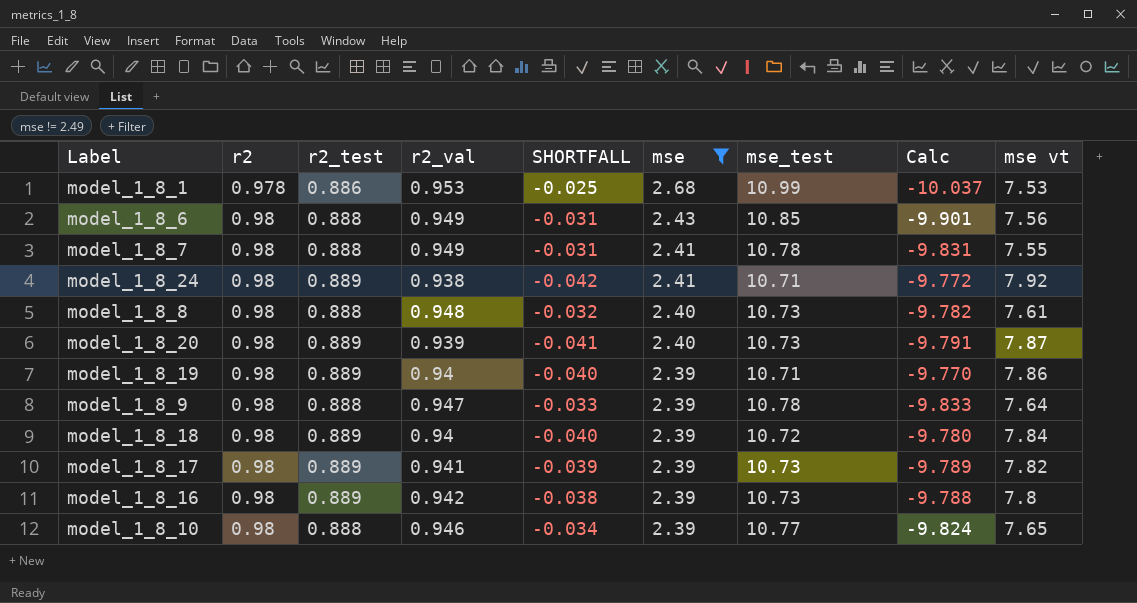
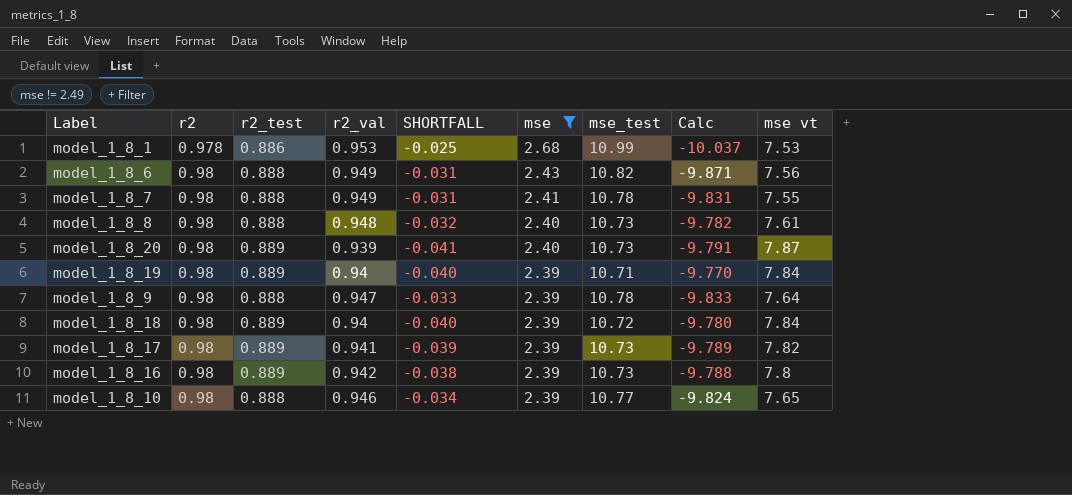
row model_1_8_24: 0.98 | 0.889 | 0.938 | -0.042 | 2.41 | 10.71 | -9.772 | 7.92 -> none
model_1_8_6 | mse_test: 10.85 -> 10.82
model_1_8_6 | Calc: -9.901 -> -9.871
model_1_8_19 | mse vt: 7.86 -> 7.84

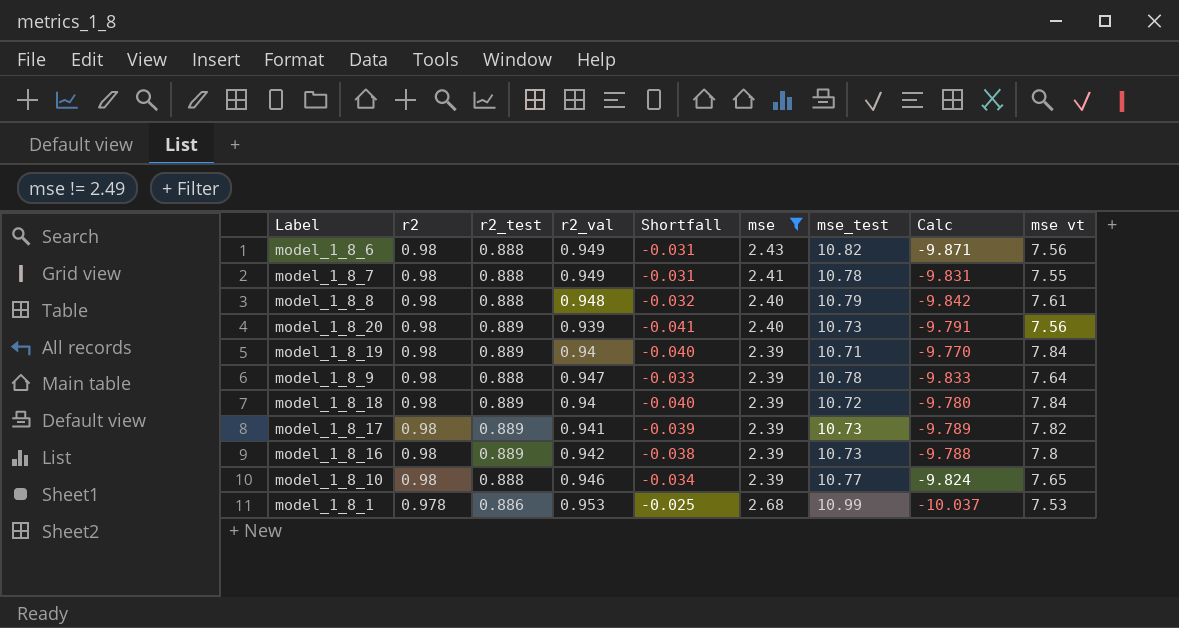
row order: r2 ascending -> r2 descending
column name: SHORTFALL -> Shortfall
model_1_8_8 | mse_test: 10.73 -> 10.79
model_1_8_8 | Calc: -9.782 -> -9.842
model_1_8_20 | mse vt: 7.87 -> 7.56

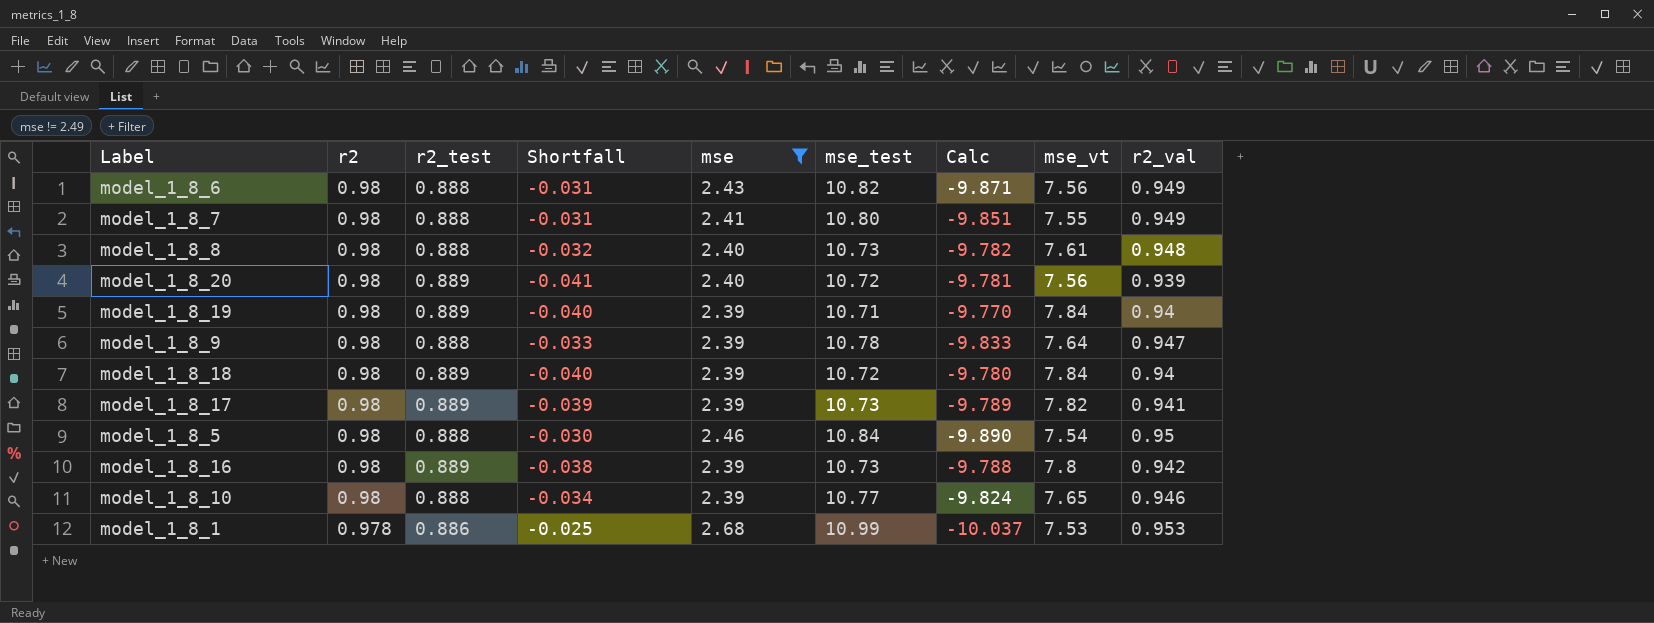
column name: mse vt -> mse_vt
column r2_val | position: 4 -> 9
model_1_8_7 | mse_test: 10.78 -> 10.80
model_1_8_7 | Calc: -9.831 -> -9.851
model_1_8_8 | mse_test: 10.79 -> 10.73
model_1_8_8 | Calc: -9.842 -> -9.782
model_1_8_20 | mse_test: 10.73 -> 10.72
model_1_8_20 | Calc: -9.791 -> -9.781
row model_1_8_5: none -> 0.98 | 0.888 | -0.030 | 2.46 | 10.84 | -9.890 | 7.54 | 0.95

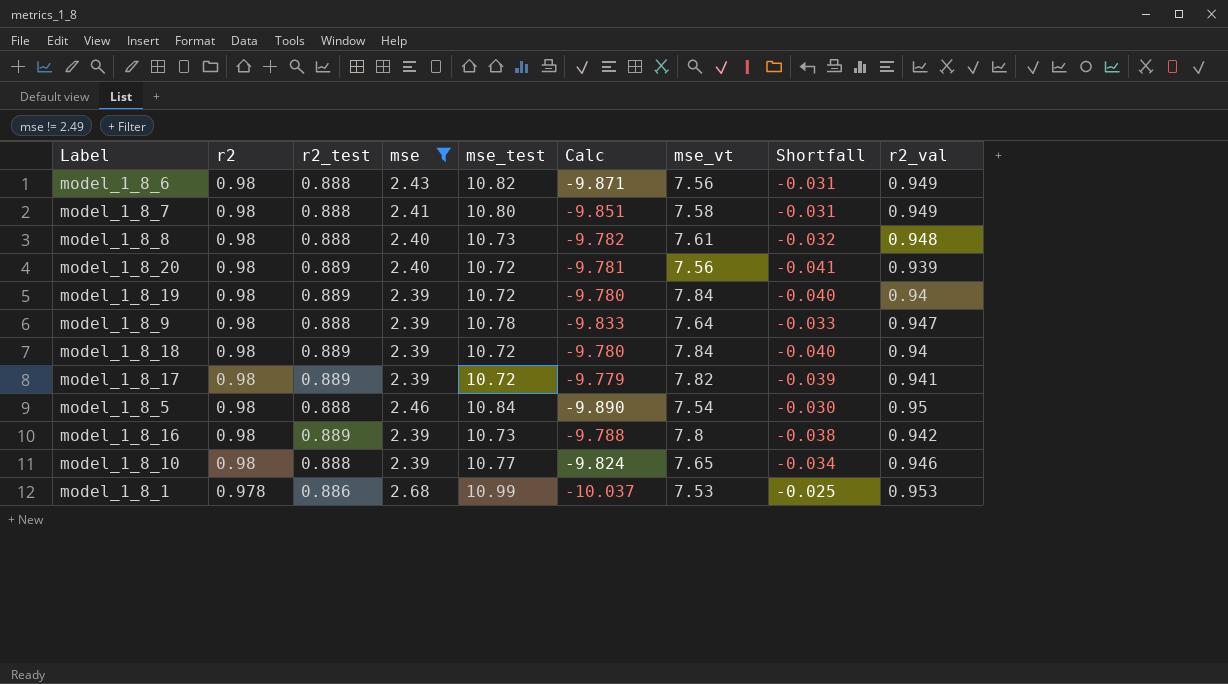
column Shortfall | position: 4 -> 8
model_1_8_7 | mse_vt: 7.55 -> 7.58
model_1_8_19 | mse_test: 10.71 -> 10.72
model_1_8_19 | Calc: -9.770 -> -9.780
model_1_8_17 | mse_test: 10.73 -> 10.72
model_1_8_17 | Calc: -9.789 -> -9.779

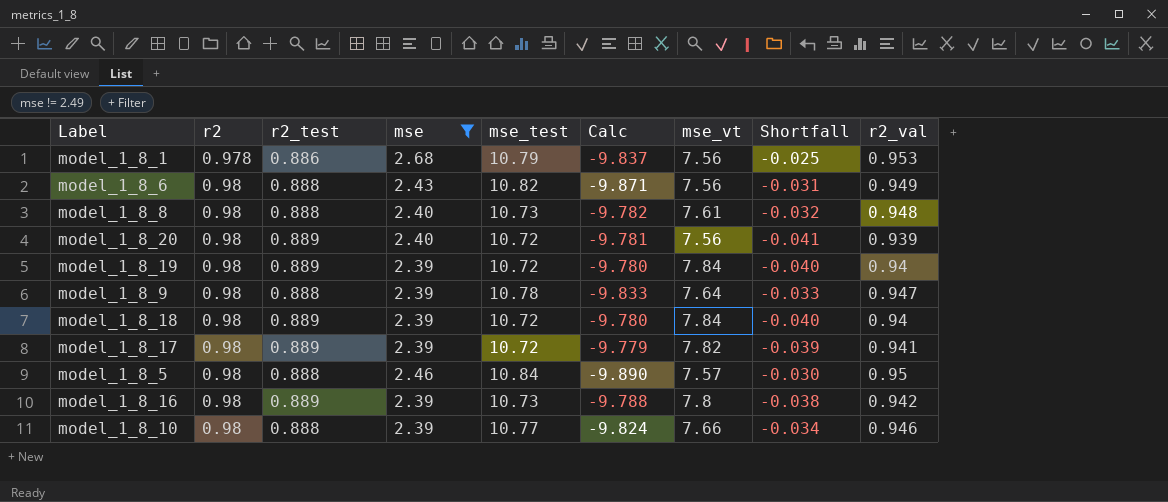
row order: r2 descending -> r2 ascending
row model_1_8_7: 0.98 | 0.888 | 2.41 | 10.80 | -9.851 | 7.58 | -0.031 | 0.949 -> none
model_1_8_1 | mse_test: 10.99 -> 10.79
model_1_8_1 | Calc: -10.037 -> -9.837
model_1_8_1 | mse_vt: 7.53 -> 7.56
model_1_8_5 | mse_vt: 7.54 -> 7.57
model_1_8_10 | mse_vt: 7.65 -> 7.66

